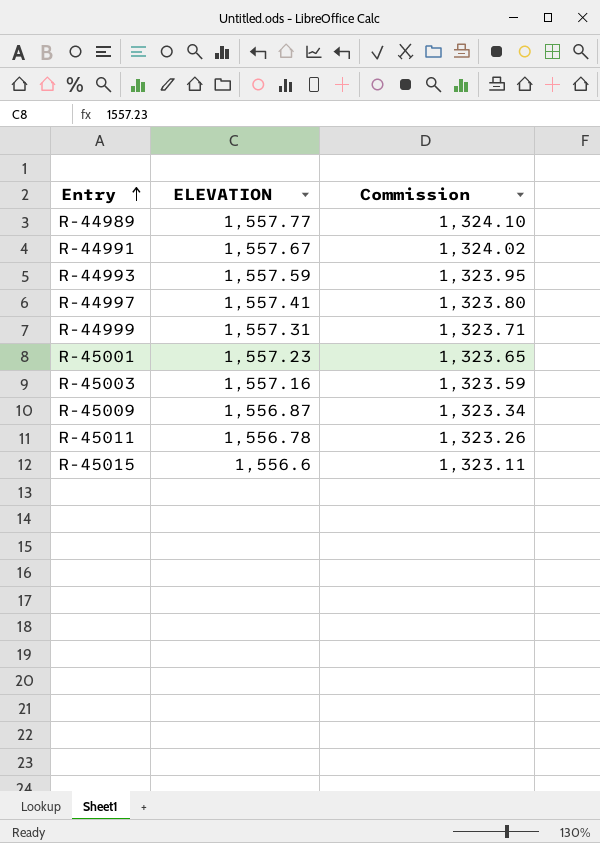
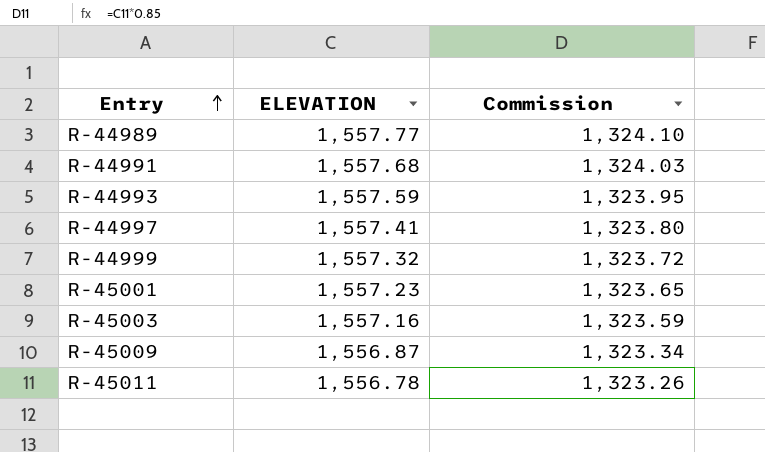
row R-45015: 1,556.6 | 1,323.11 -> none
R-44991 | ELEVATION: 1,557.67 -> 1,557.68
R-44991 | Commission: 1,324.02 -> 1,324.03
R-44999 | ELEVATION: 1,557.31 -> 1,557.32
R-44999 | Commission: 1,323.71 -> 1,323.72

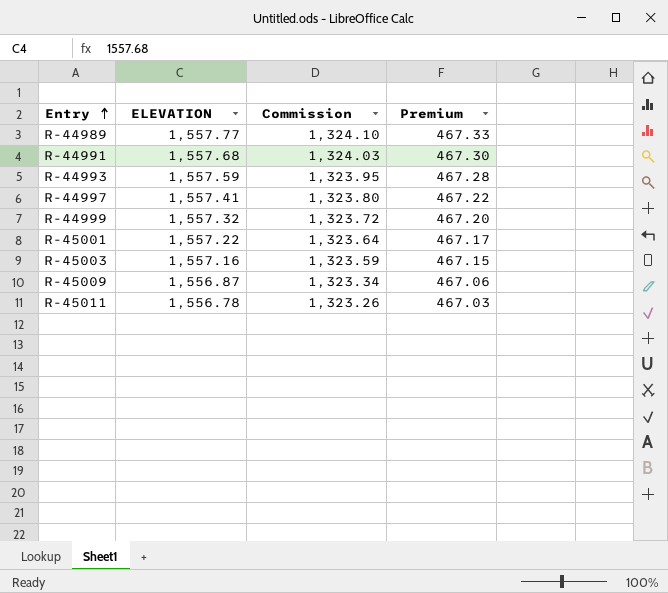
column Premium | formula: none -> [ELEVATION] * 0.3
R-45001 | ELEVATION: 1,557.23 -> 1,557.22
R-45001 | Commission: 1,323.65 -> 1,323.64

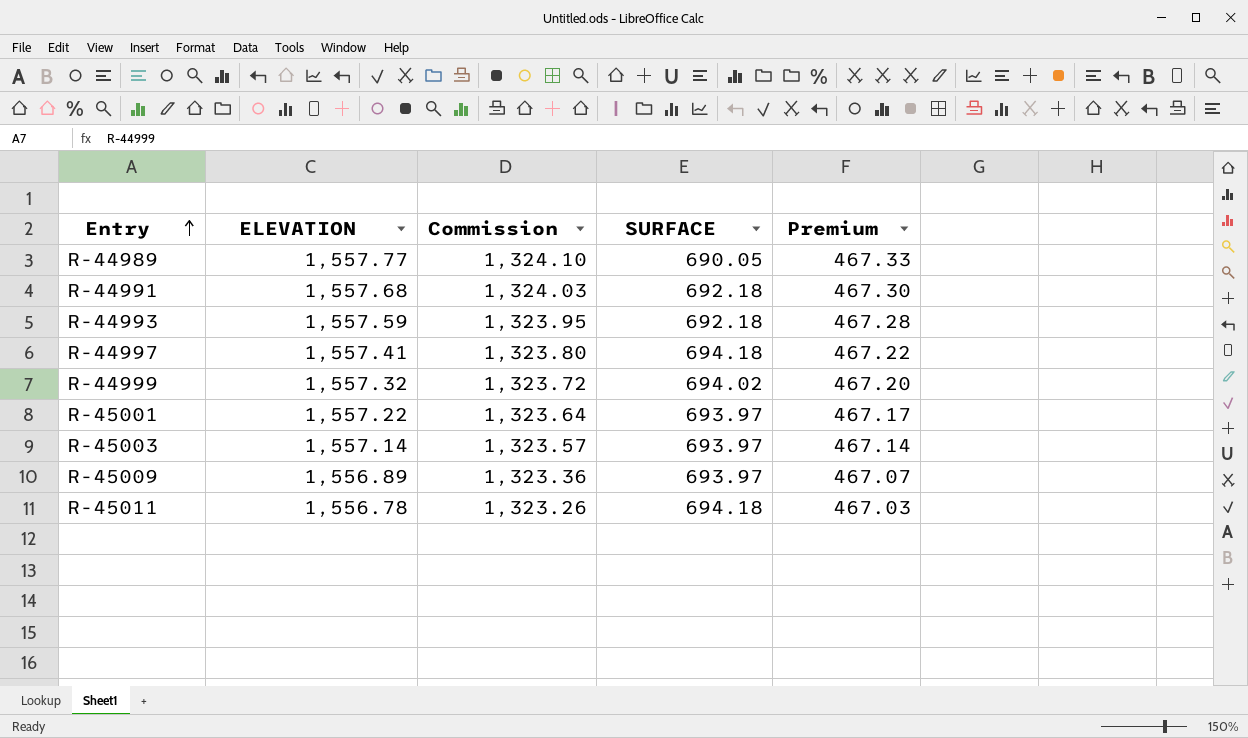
column SURFACE | position: none -> 4
R-45003 | ELEVATION: 1,557.16 -> 1,557.14
R-45003 | Commission: 1,323.59 -> 1,323.57
R-45003 | Premium: 467.15 -> 467.14
R-45009 | ELEVATION: 1,556.87 -> 1,556.89
R-45009 | Commission: 1,323.34 -> 1,323.36
R-45009 | Premium: 467.06 -> 467.07

